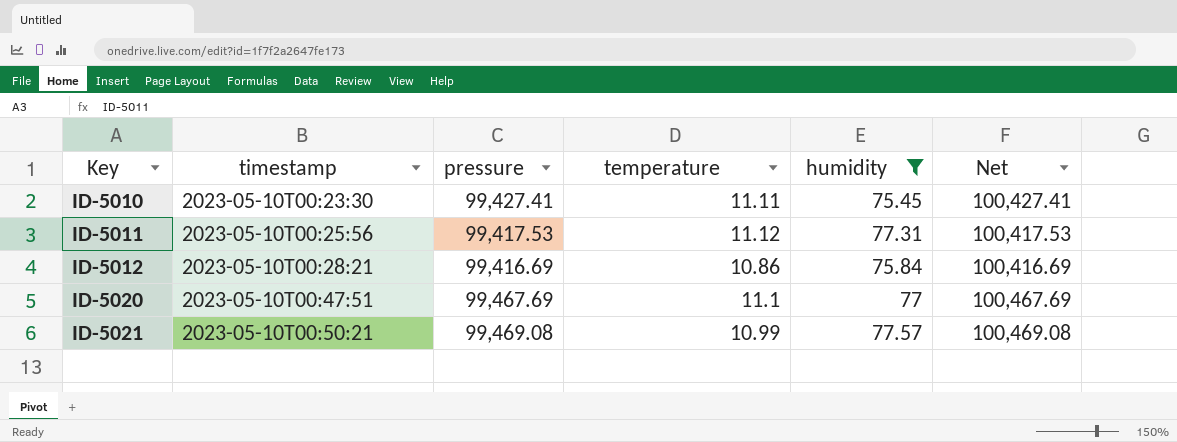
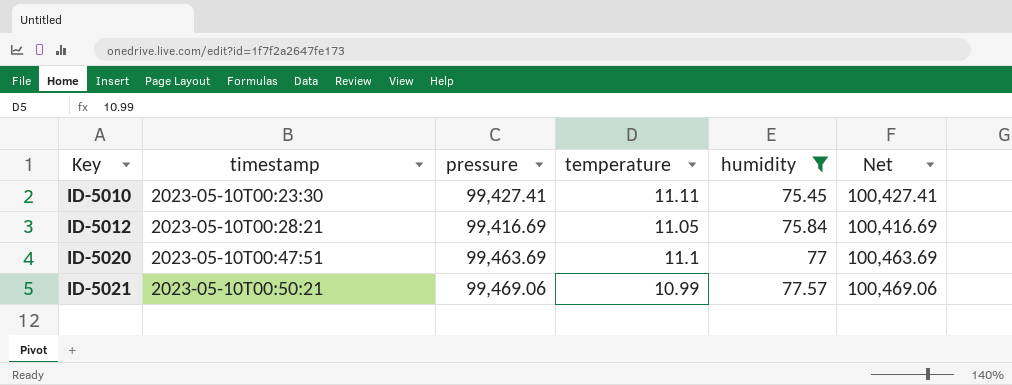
row ID-5011: 2023-05-10T00:25:56 | 99,417.53 | 11.12 | 77.31 | 100,417.53 -> none
ID-5012 | temperature: 10.86 -> 11.05
ID-5020 | pressure: 99,467.69 -> 99,463.69
ID-5020 | Net: 100,467.69 -> 100,463.69
ID-5021 | pressure: 99,469.08 -> 99,469.06
ID-5021 | Net: 100,469.08 -> 100,469.06

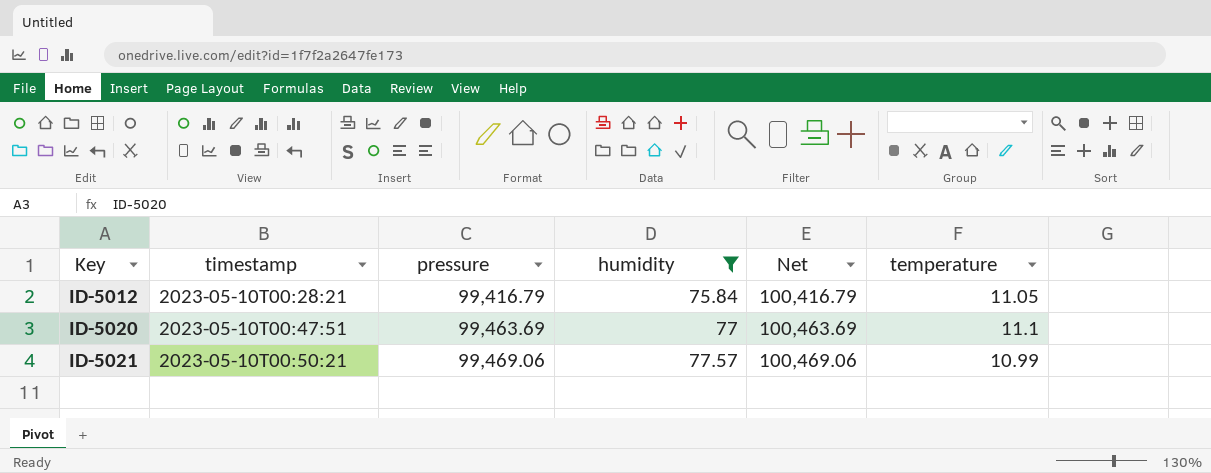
column temperature | position: 4 -> 6
row ID-5010: 2023-05-10T00:23:30 | 99,427.41 | 11.11 | 75.45 | 100,427.41 -> none
ID-5012 | pressure: 99,416.69 -> 99,416.79
ID-5012 | Net: 100,416.69 -> 100,416.79

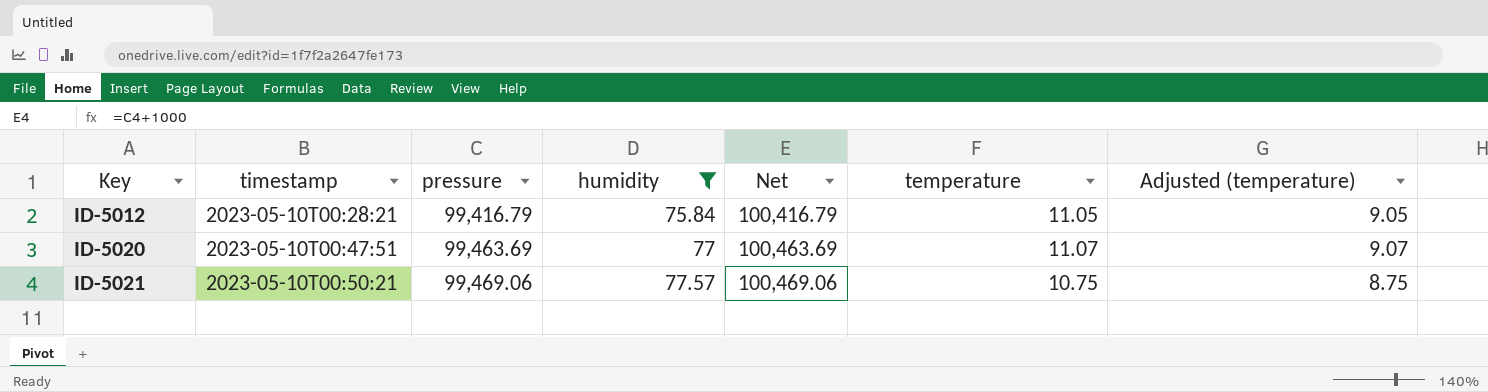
column Adjusted (temperature) | formula: none -> [temperature] - 2
ID-5020 | temperature: 11.1 -> 11.07
ID-5021 | temperature: 10.99 -> 10.75

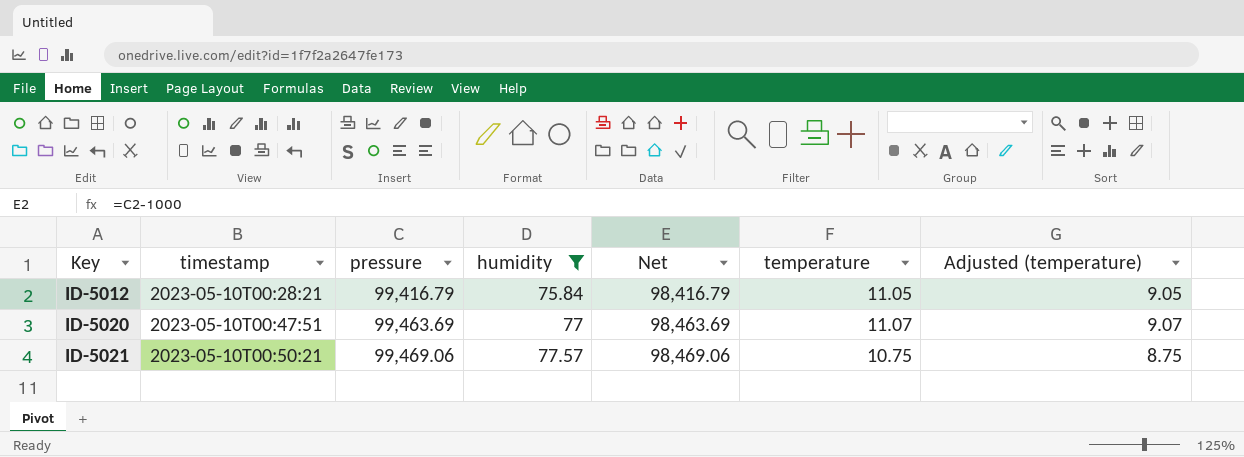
column Net | formula: [pressure] + 1000 -> [pressure] - 1000

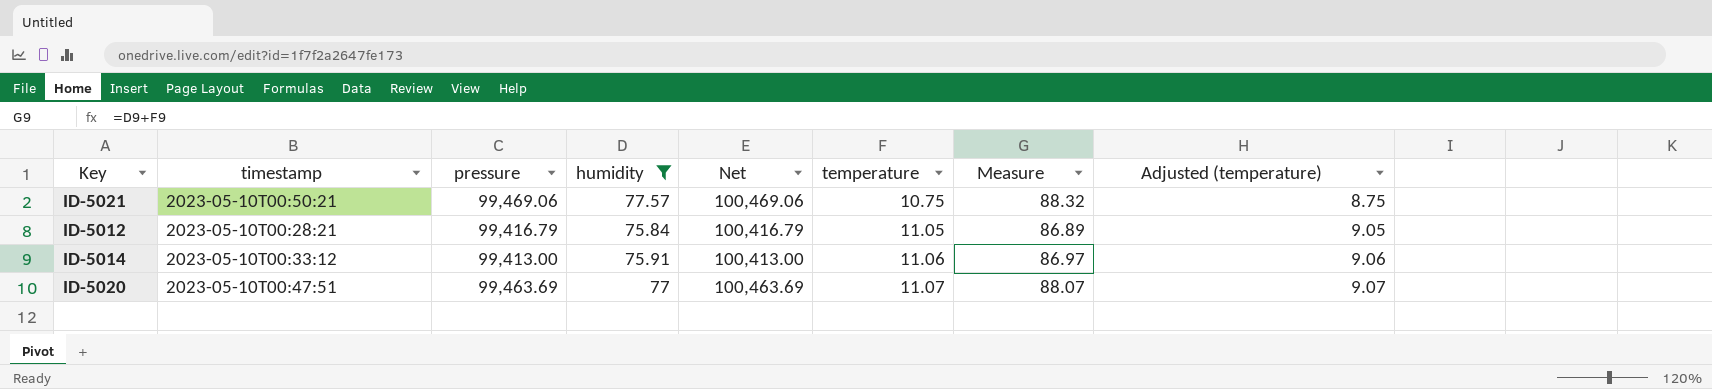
row order: Key ascending -> temperature ascending
column Net | formula: [pressure] - 1000 -> [pressure] + 1000
column Measure | formula: none -> [humidity] + [temperature]
row ID-5014: none -> 2023-05-10T00:33:12 | 99,413.00 | 75.91 | 100,413.00 | 11.06 | 86.97 | 9.06

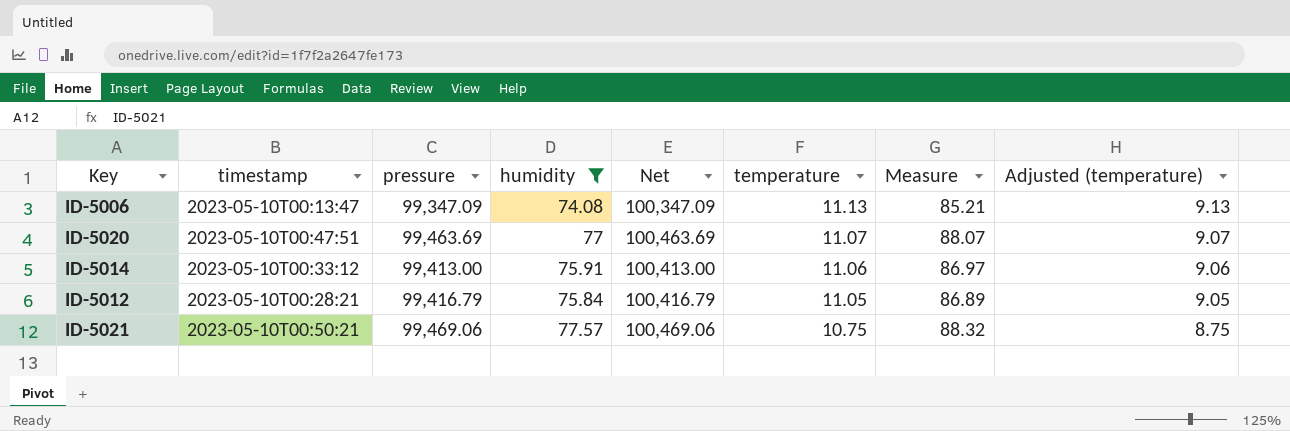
row order: temperature ascending -> temperature descending
row ID-5006: none -> 2023-05-10T00:13:47 | 99,347.09 | 74.08 | 100,347.09 | 11.13 | 85.21 | 9.13

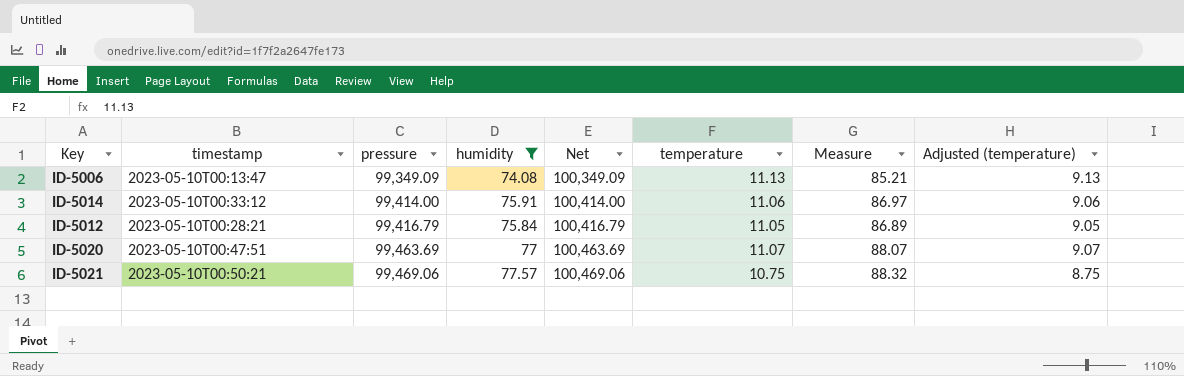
row order: temperature descending -> pressure ascending
ID-5006 | pressure: 99,347.09 -> 99,349.09
ID-5006 | Net: 100,347.09 -> 100,349.09
ID-5014 | pressure: 99,413.00 -> 99,414.00
ID-5014 | Net: 100,413.00 -> 100,414.00

